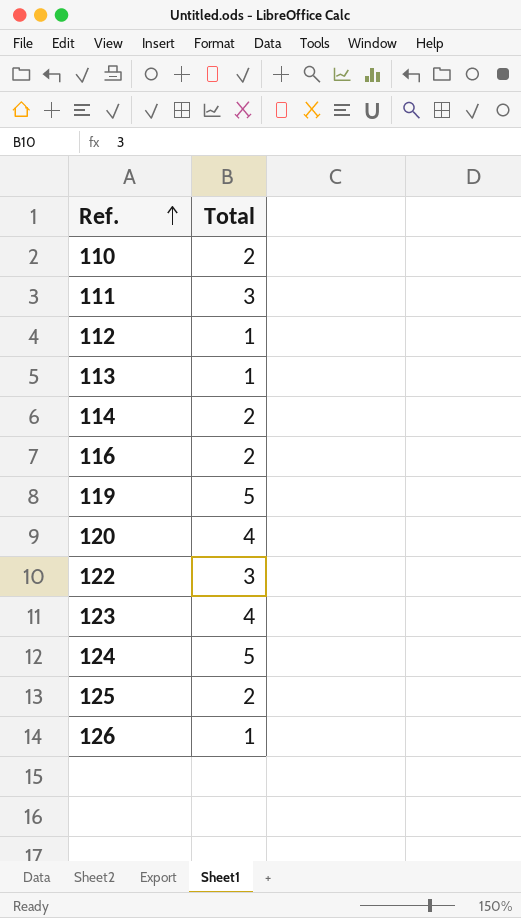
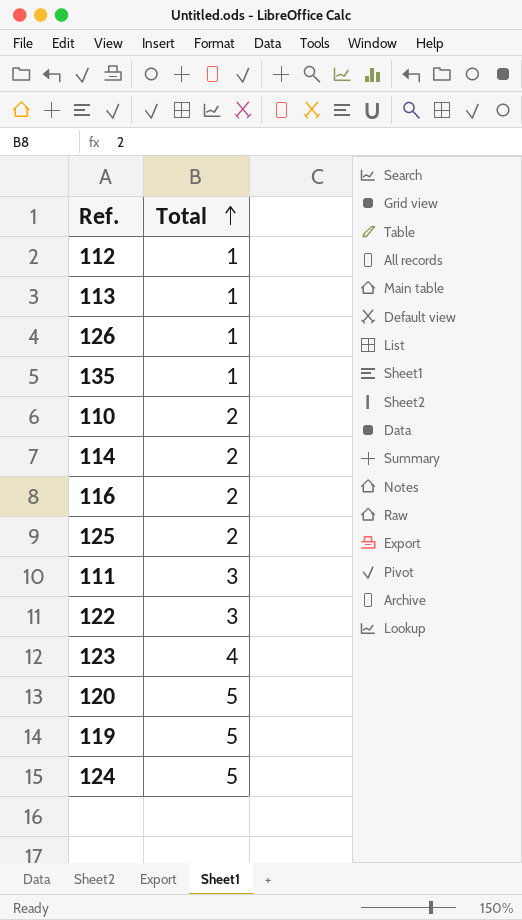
row order: Ref. ascending -> Total ascending
row 135: none -> 1
120 | Total: 4 -> 5

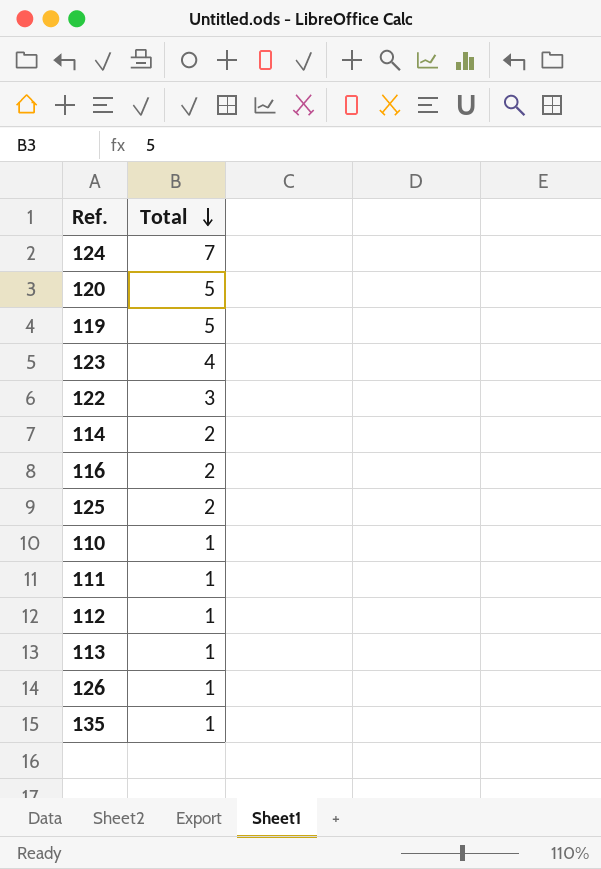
row order: Total ascending -> Total descending
124 | Total: 5 -> 7
110 | Total: 2 -> 1
111 | Total: 3 -> 1

